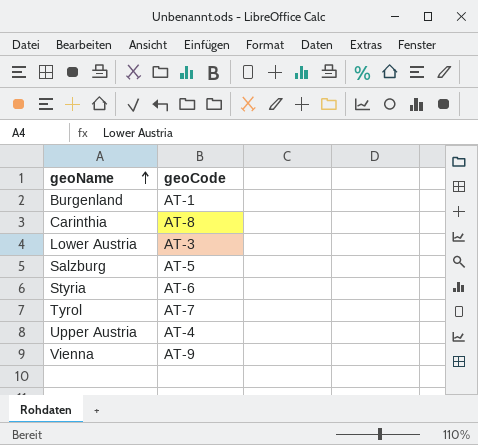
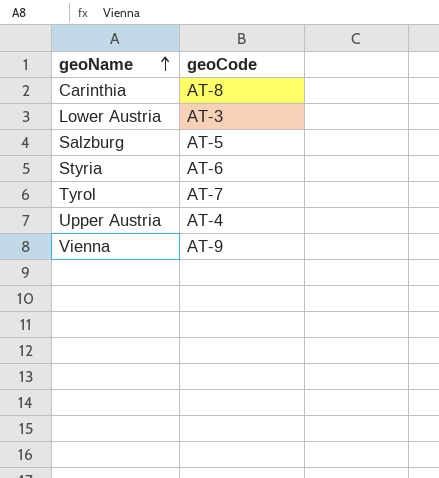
row Burgenland: AT-1 -> none

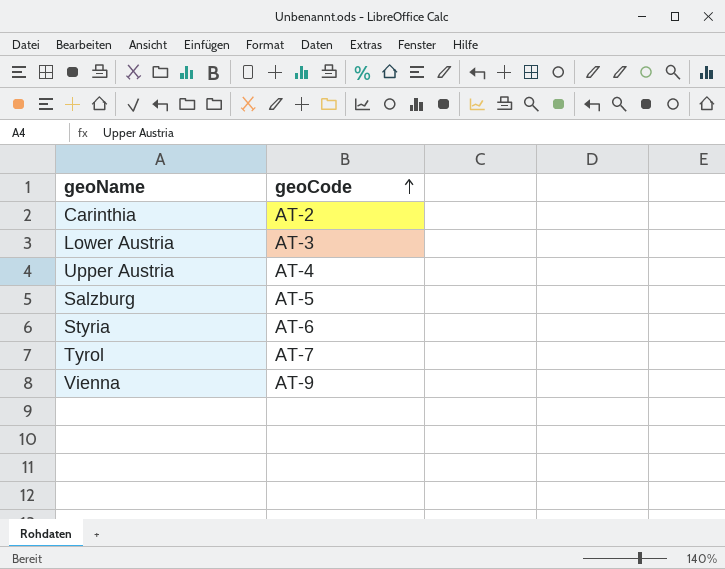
row order: geoName ascending -> geoCode ascending
Carinthia | geoCode: AT-8 -> AT-2

